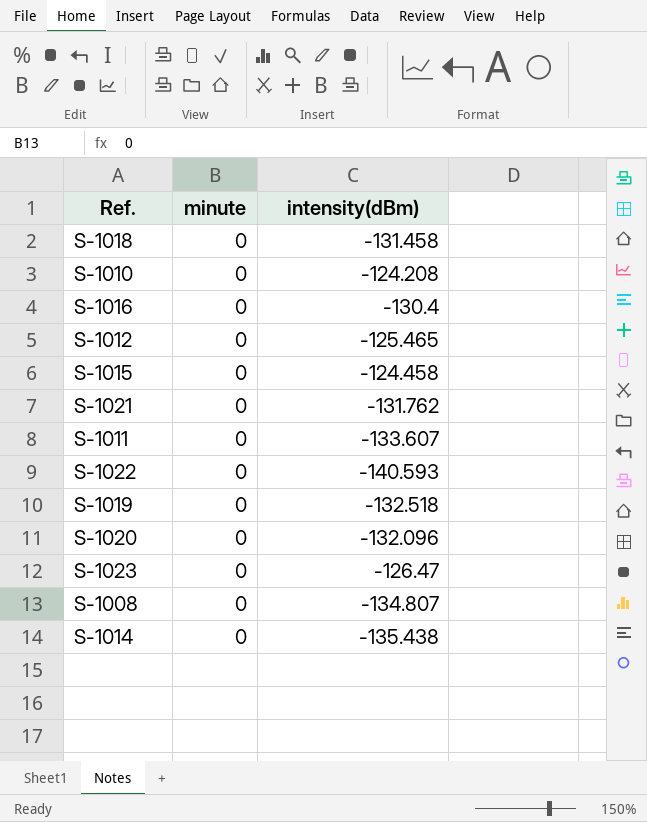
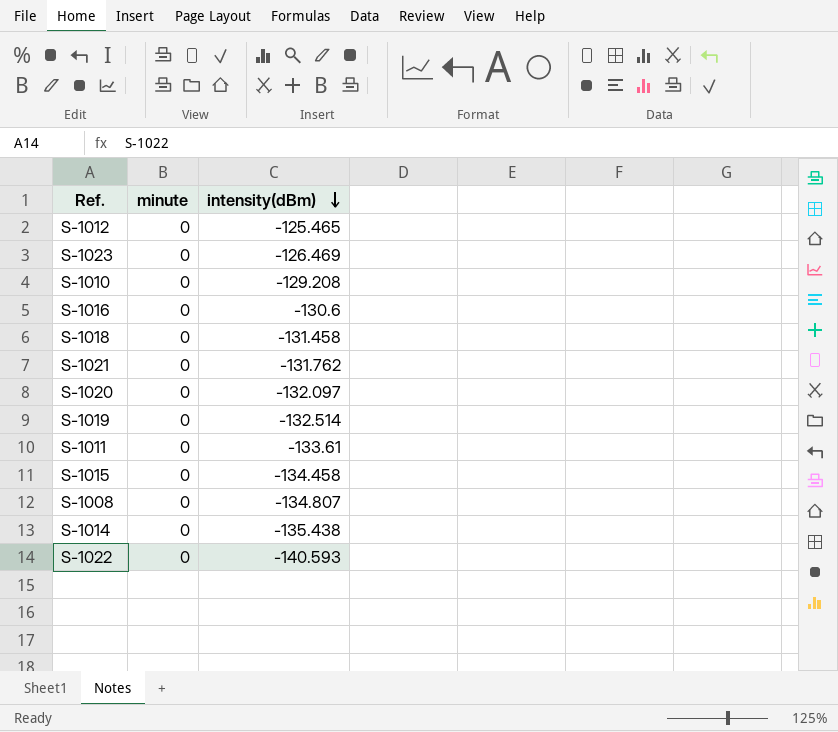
row order: none -> intensity(dBm) descending
S-1023 | intensity(dBm): -126.47 -> -126.469
S-1010 | intensity(dBm): -124.208 -> -129.208
S-1016 | intensity(dBm): -130.4 -> -130.6
S-1020 | intensity(dBm): -132.096 -> -132.097
S-1019 | intensity(dBm): -132.518 -> -132.514
S-1011 | intensity(dBm): -133.607 -> -133.61
S-1015 | intensity(dBm): -124.458 -> -134.458

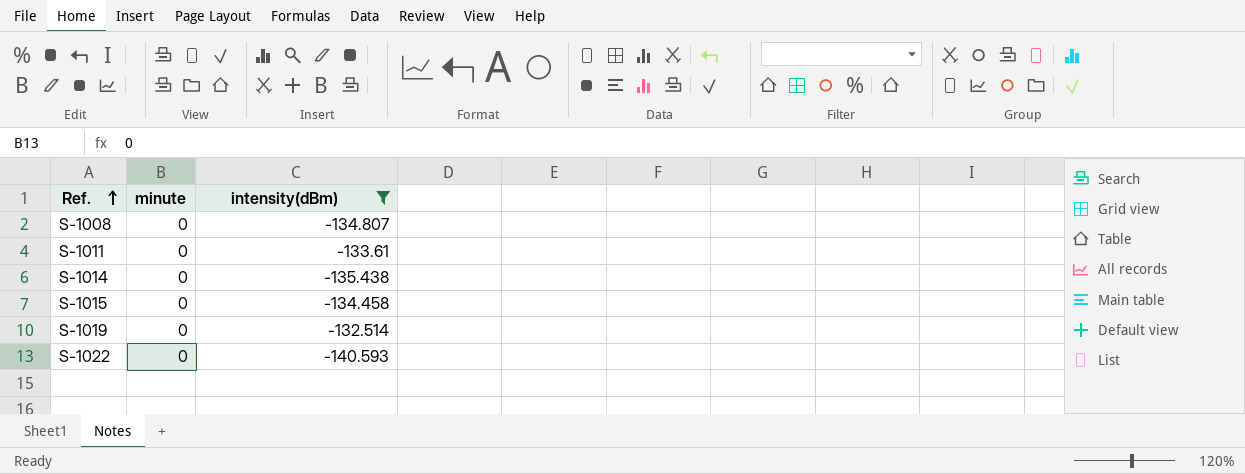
filter: none -> intensity(dBm) <= -132.514
row order: intensity(dBm) descending -> Ref. ascending

